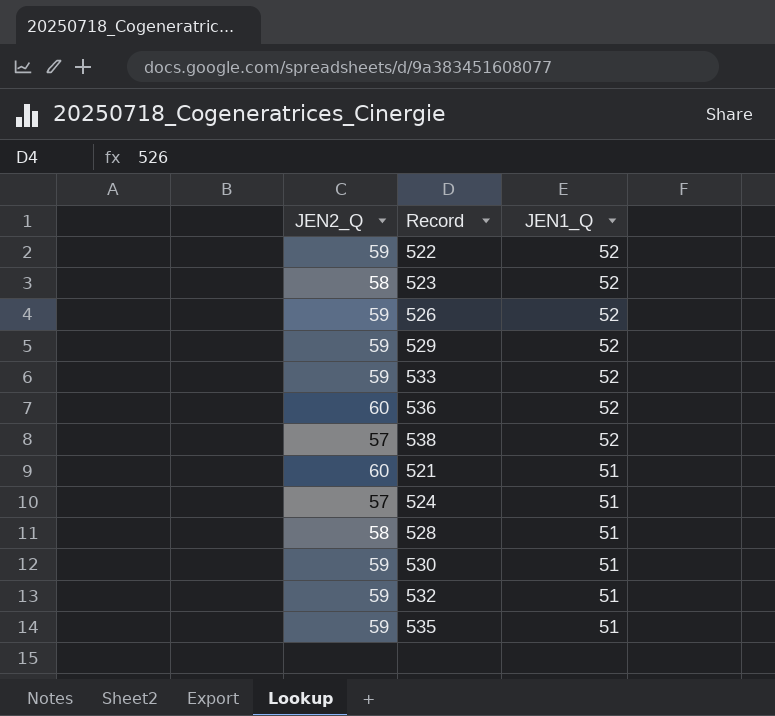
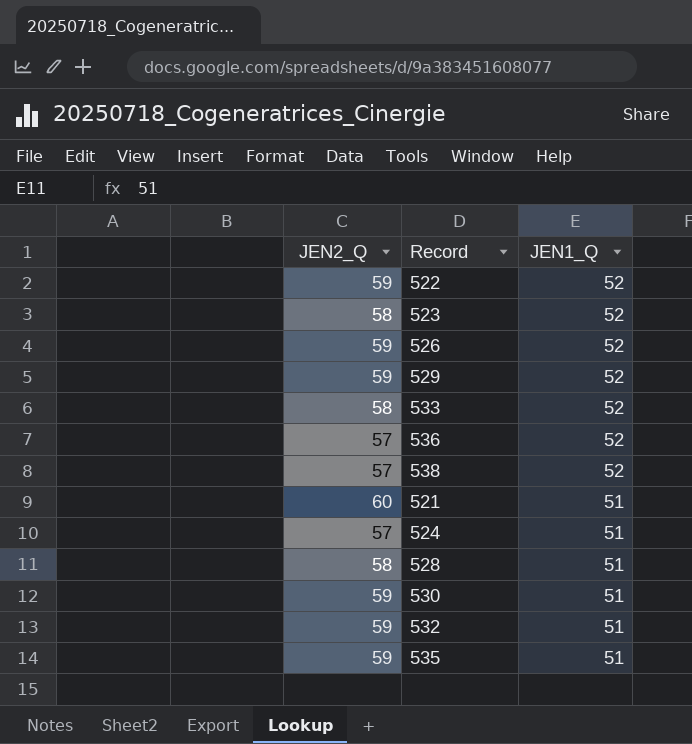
533 | JEN2_Q: 59 -> 58
536 | JEN2_Q: 60 -> 57

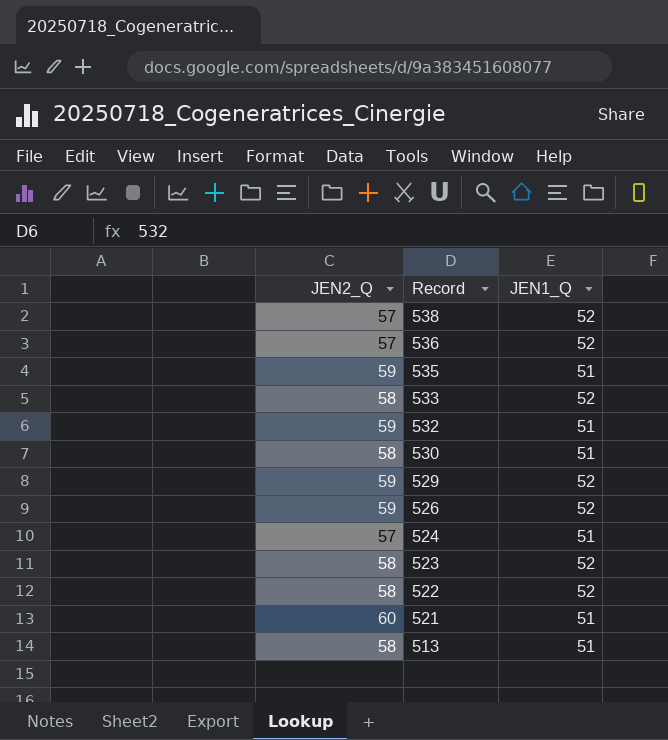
row order: JEN1_Q descending -> Record descending
row 528: 58 | 51 -> none
530 | JEN2_Q: 59 -> 58
522 | JEN2_Q: 59 -> 58
row 513: none -> 58 | 51

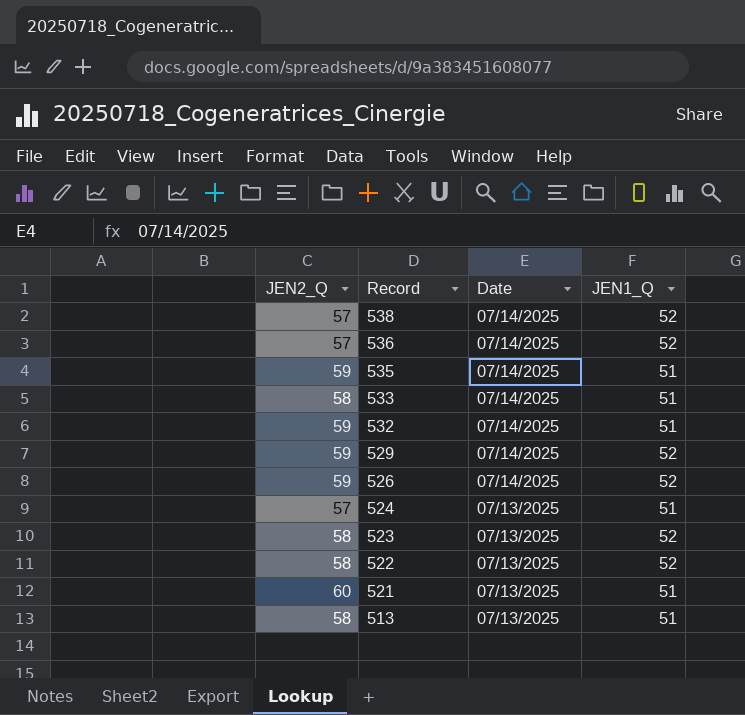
column Date | position: none -> 3
row 530: 58 | 51 -> none
533 | JEN1_Q: 52 -> 51

